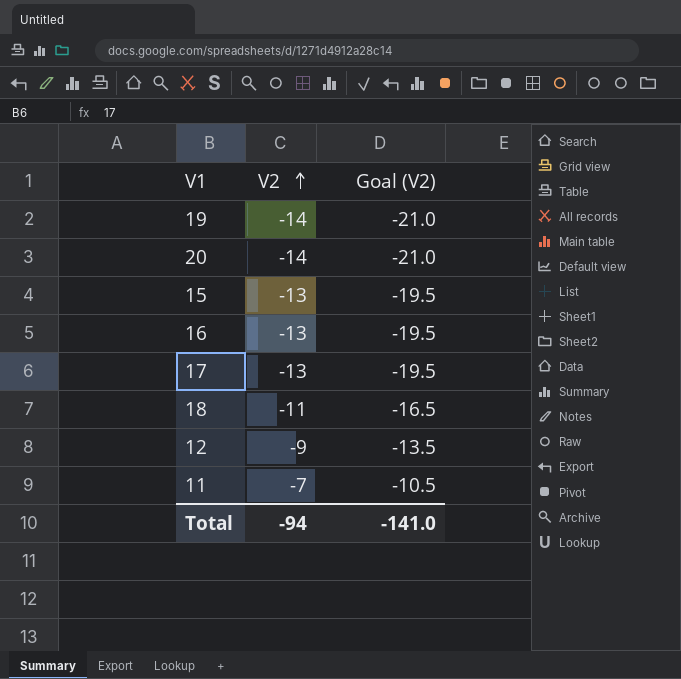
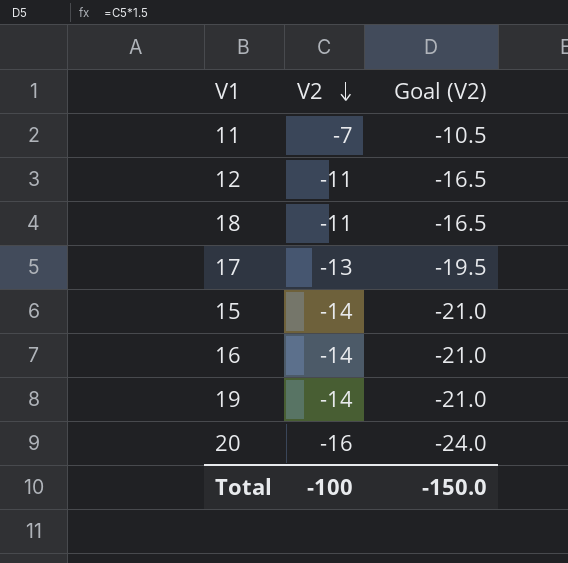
row order: V2 ascending -> V2 descending
12 | V2: -9 -> -11
12 | Goal (V2): -13.5 -> -16.5
15 | V2: -13 -> -14
15 | Goal (V2): -19.5 -> -21.0
16 | V2: -13 -> -14
16 | Goal (V2): -19.5 -> -21.0
20 | V2: -14 -> -16
20 | Goal (V2): -21.0 -> -24.0
Total | V2: -94 -> -100
Total | Goal (V2): -141.0 -> -150.0

